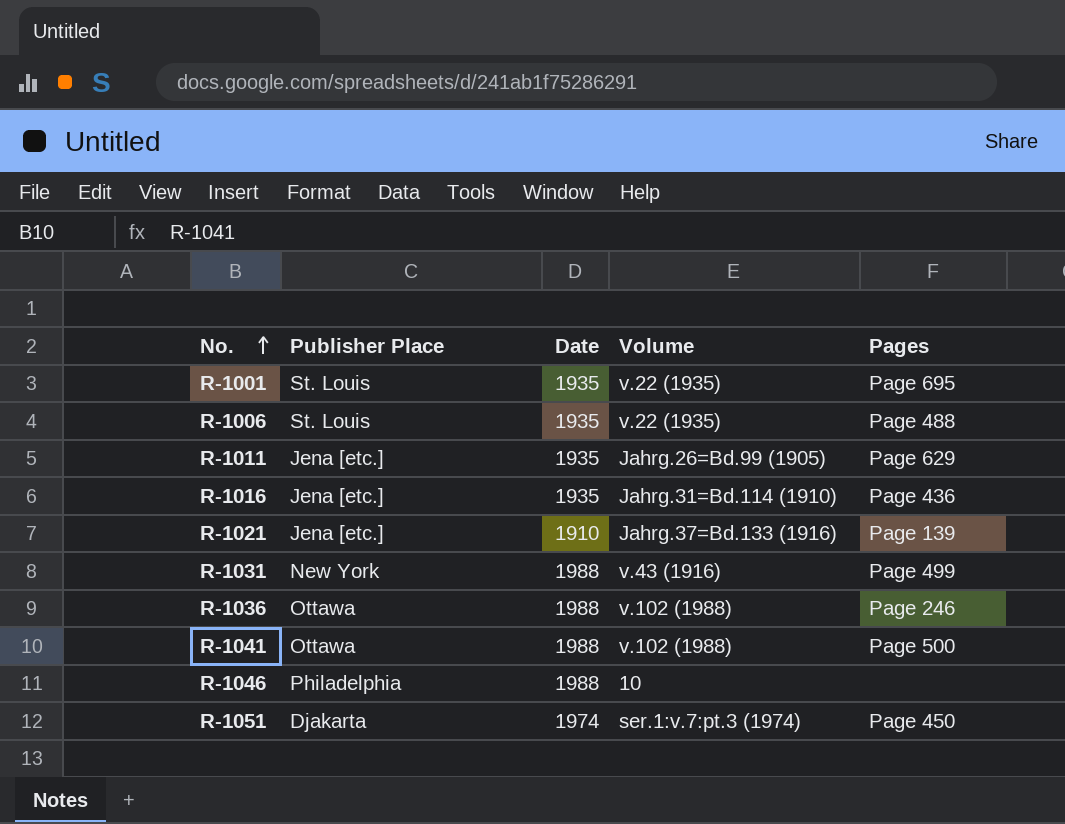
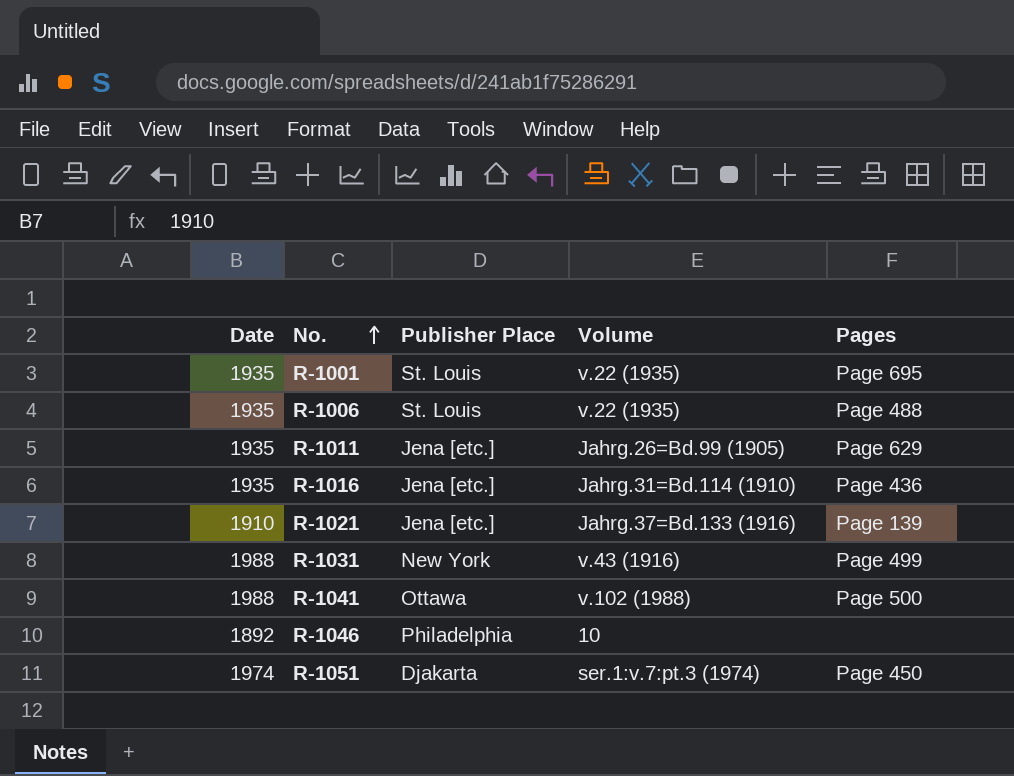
column Date | position: 3 -> 1
row R-1036: Ottawa | 1988 | v.102 (1988) | Page 246 -> none
R-1046 | Date: 1988 -> 1892

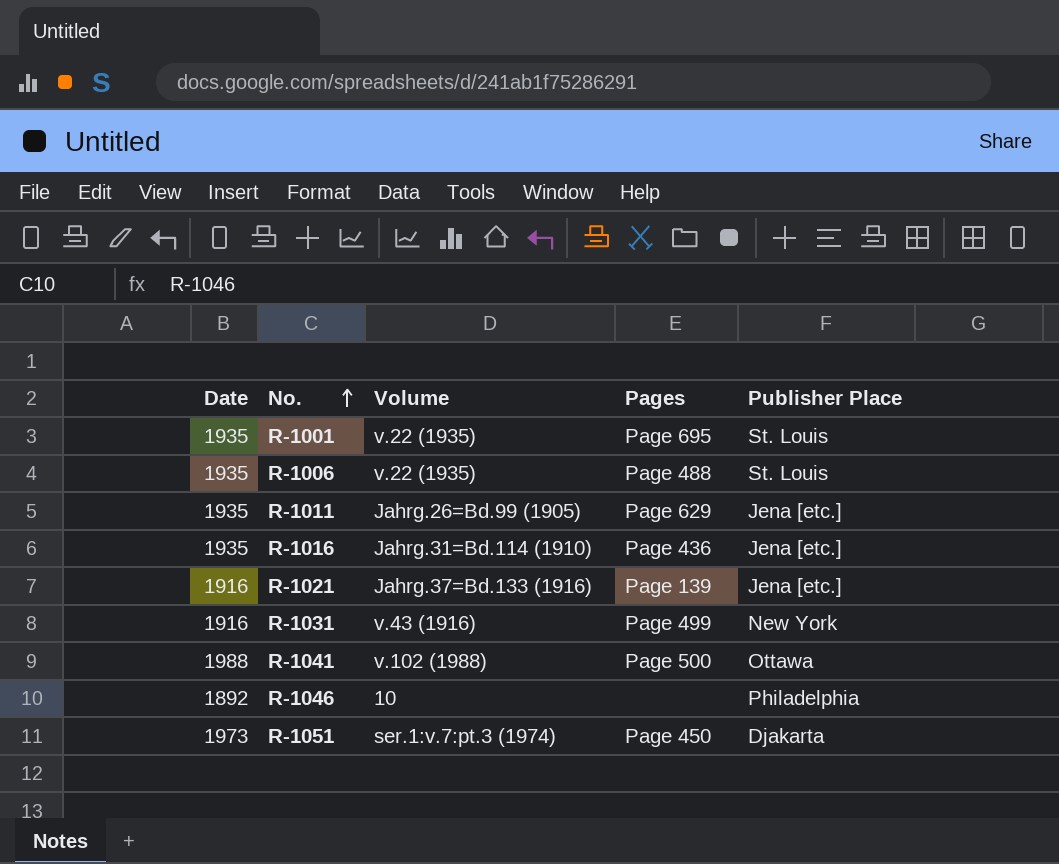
column Publisher Place | position: 3 -> 5
R-1021 | Date: 1910 -> 1916
R-1031 | Date: 1988 -> 1916
R-1051 | Date: 1974 -> 1973

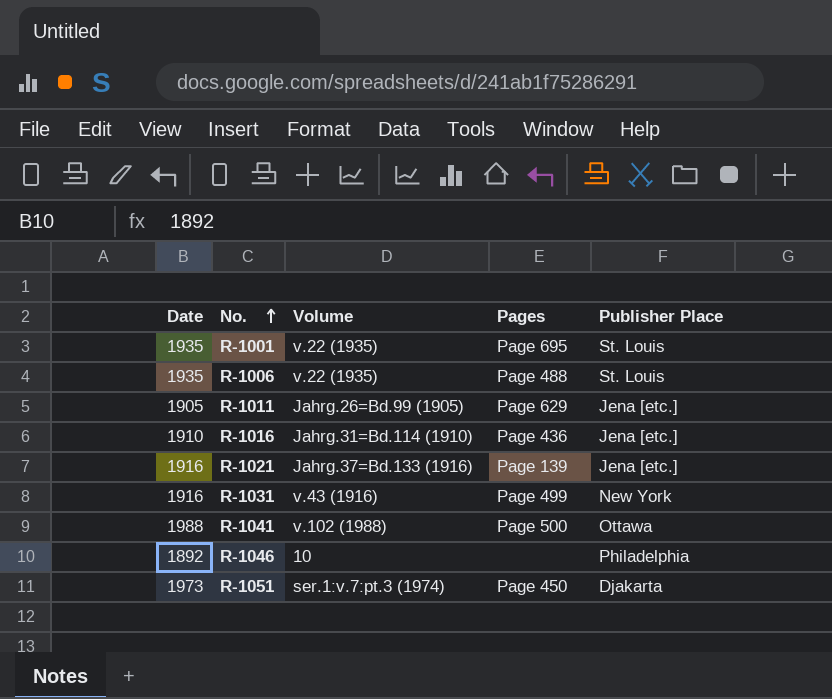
R-1011 | Date: 1935 -> 1905
R-1016 | Date: 1935 -> 1910

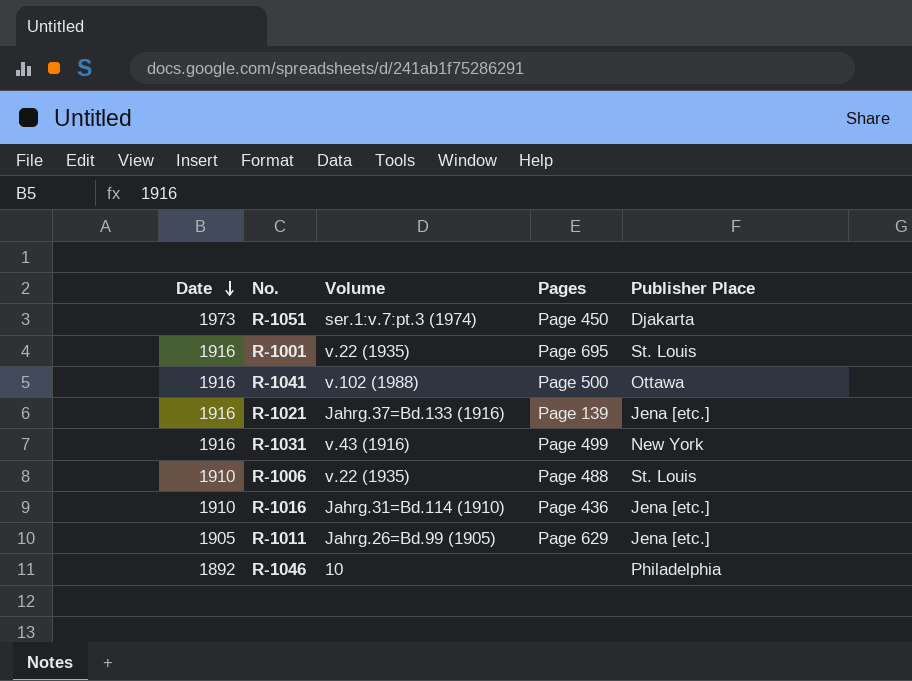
row order: No. ascending -> Date descending
R-1001 | Date: 1935 -> 1916
R-1041 | Date: 1988 -> 1916
R-1006 | Date: 1935 -> 1910

